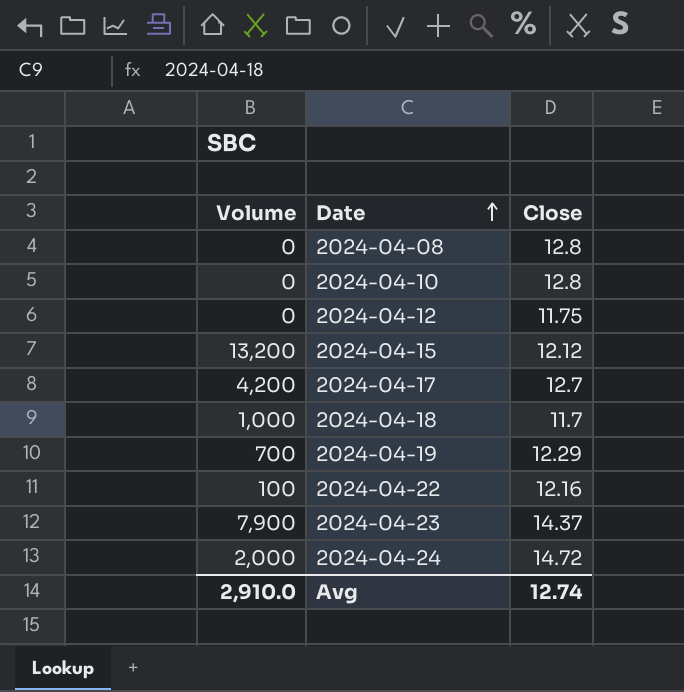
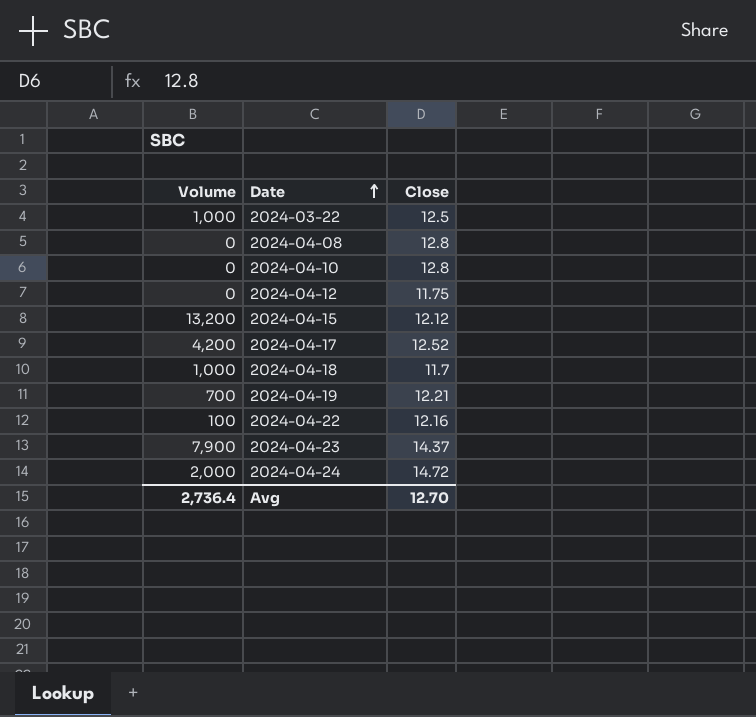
row 2024-03-22: none -> 1,000 | 12.5
2024-04-17 | Close: 12.7 -> 12.52
2024-04-19 | Close: 12.29 -> 12.21
Avg | Volume: 2,910.0 -> 2,736.4
Avg | Close: 12.74 -> 12.70

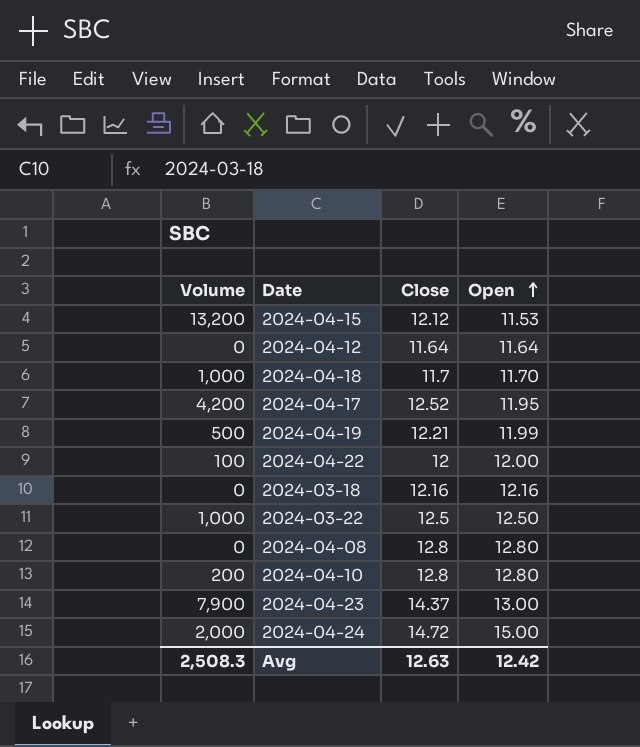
row order: Date ascending -> Open ascending
column Open | position: none -> 4
2024-04-12 | Close: 11.75 -> 11.64
2024-04-19 | Volume: 700 -> 500
2024-04-22 | Close: 12.16 -> 12
row 2024-03-18: none -> 0 | 12.16 | 12.16
2024-04-10 | Volume: 0 -> 200
Avg | Volume: 2,736.4 -> 2,508.3
Avg | Close: 12.70 -> 12.63

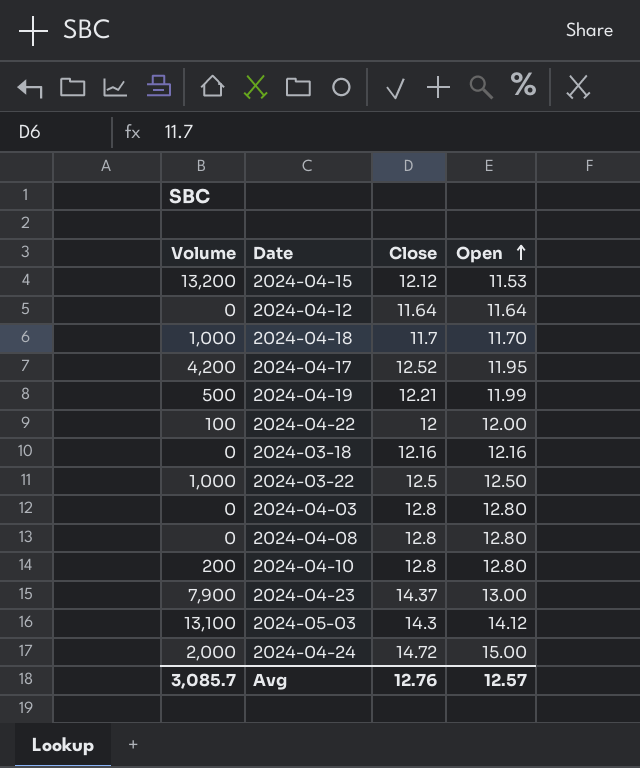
row 2024-04-03: none -> 0 | 12.8 | 12.80
row 2024-05-03: none -> 13,100 | 14.3 | 14.12
Avg | Volume: 2,508.3 -> 3,085.7
Avg | Close: 12.63 -> 12.76
Avg | Open: 12.42 -> 12.57

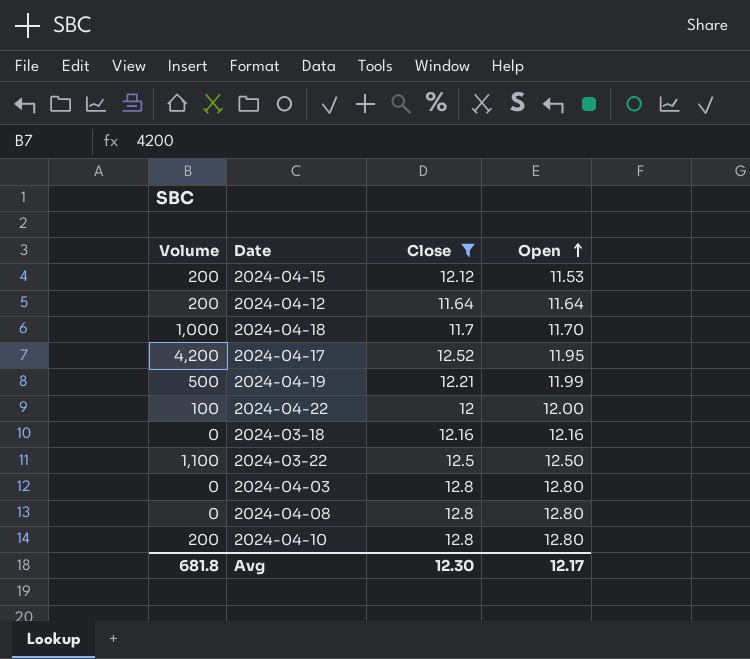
filter: none -> Close <= 12.8
2024-04-15 | Volume: 13,200 -> 200
2024-04-12 | Volume: 0 -> 200
2024-03-22 | Volume: 1,000 -> 1,100
Avg | Volume: 3,085.7 -> 681.8
Avg | Close: 12.76 -> 12.30
Avg | Open: 12.57 -> 12.17

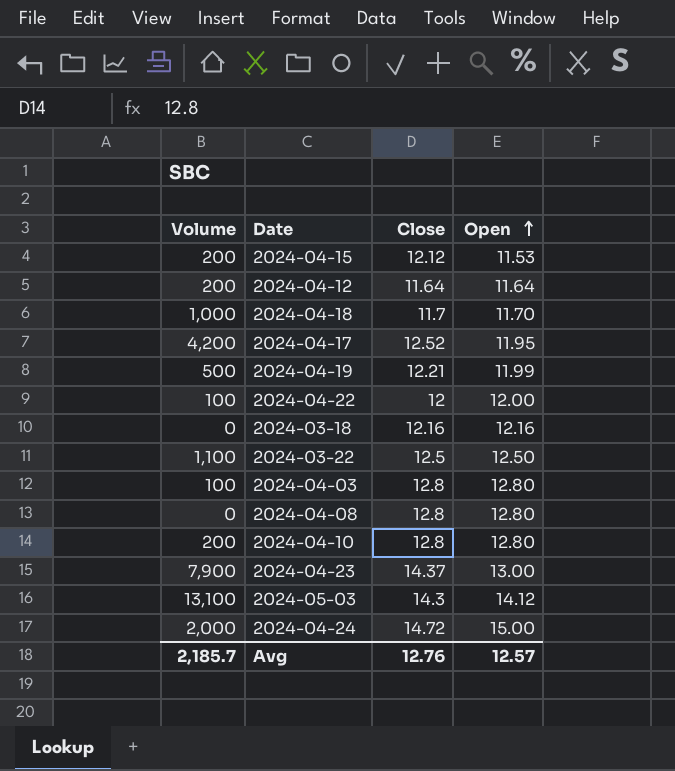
filter: Close <= 12.8 -> none
2024-04-03 | Volume: 0 -> 100
Avg | Volume: 681.8 -> 2,185.7
Avg | Close: 12.30 -> 12.76
Avg | Open: 12.17 -> 12.57

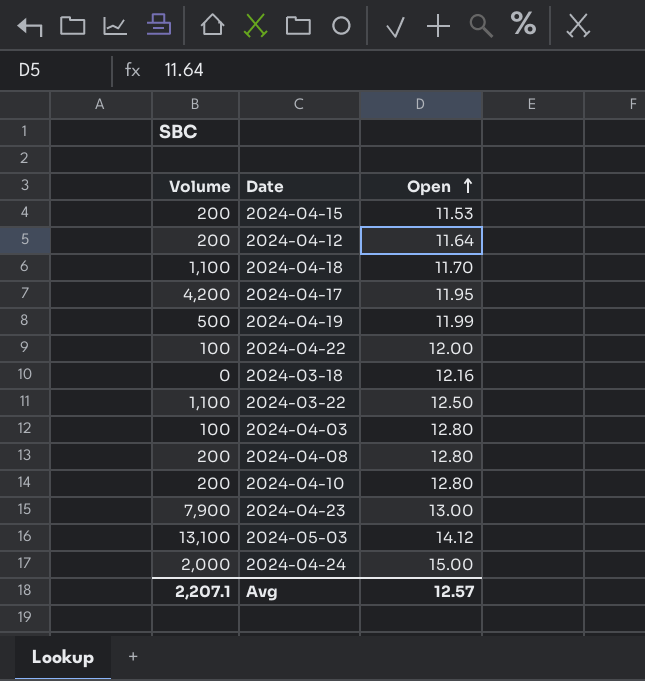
column Close | position: 3 -> none
2024-04-18 | Volume: 1,000 -> 1,100
2024-04-08 | Volume: 0 -> 200
Avg | Volume: 2,185.7 -> 2,207.1

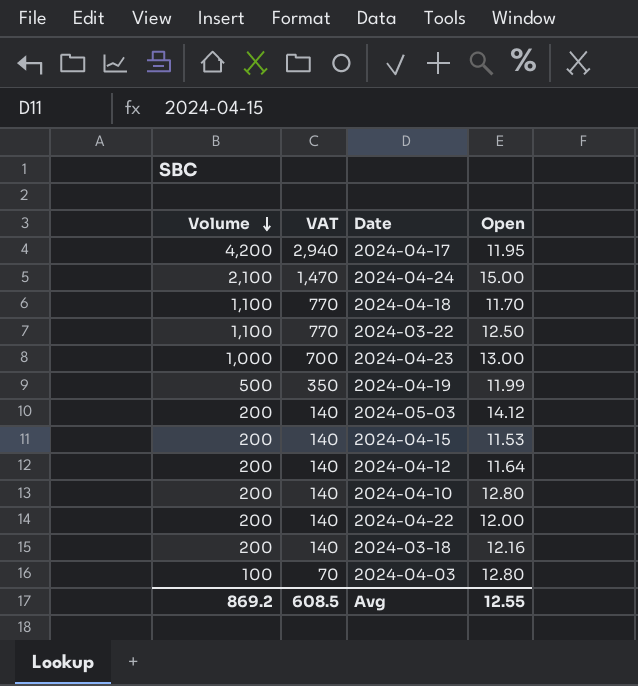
row order: Open ascending -> Volume descending
column VAT | formula: none -> [Volume] * 0.7
row 2024-04-08: 200 | 12.80 -> none
2024-04-24 | Volume: 2,000 -> 2,100
2024-04-23 | Volume: 7,900 -> 1,000
2024-05-03 | Volume: 13,100 -> 200
2024-04-22 | Volume: 100 -> 200
2024-03-18 | Volume: 0 -> 200
Avg | Volume: 2,207.1 -> 869.2
Avg | Open: 12.57 -> 12.55

